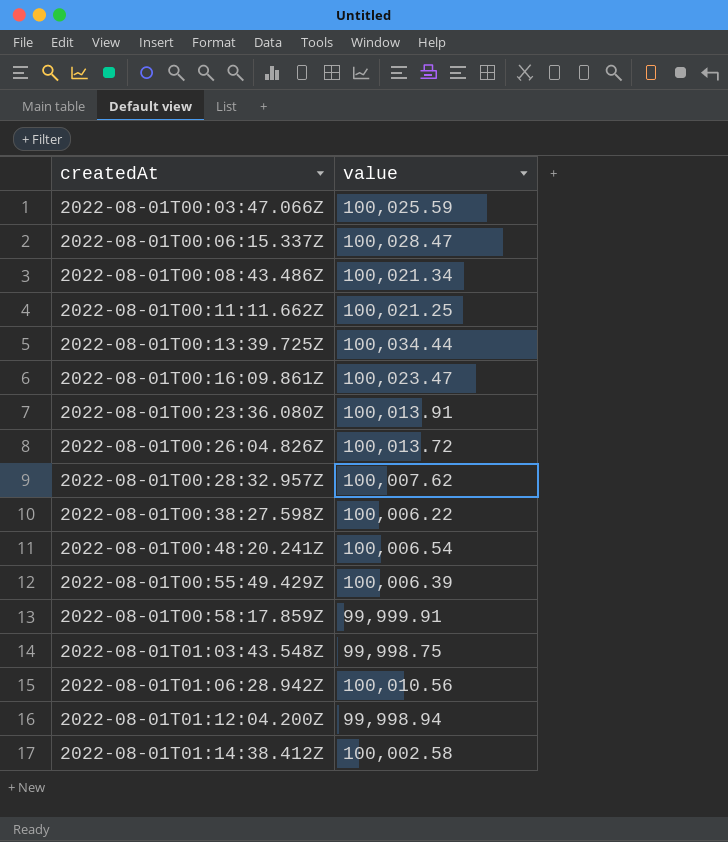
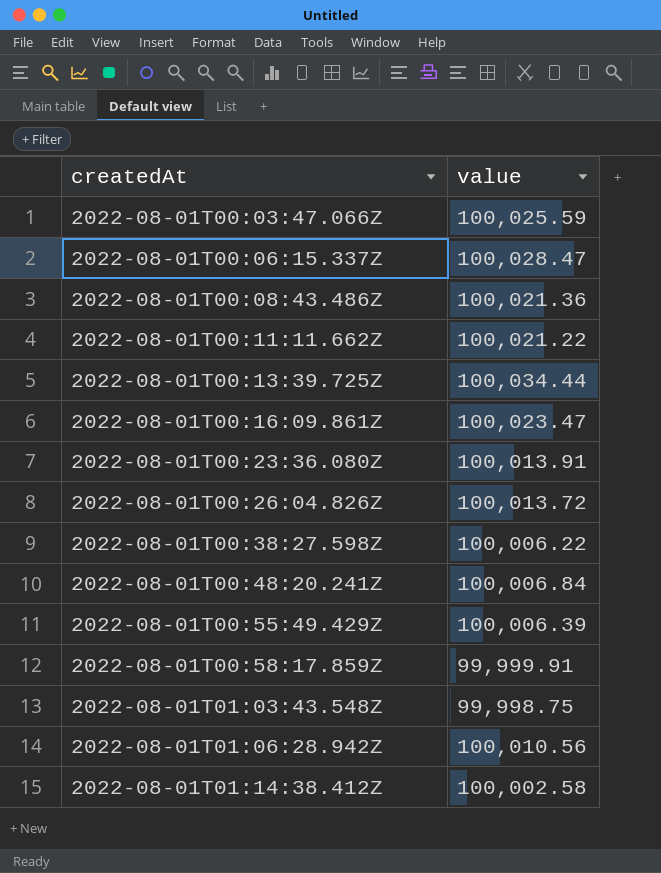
row 2022-08-01T00:28:32.957Z: 100,007.62 -> none
row 2022-08-01T01:12:04.200Z: 99,998.94 -> none
2022-08-01T00:08:43.486Z | value: 100,021.34 -> 100,021.36
2022-08-01T00:11:11.662Z | value: 100,021.25 -> 100,021.22
2022-08-01T00:48:20.241Z | value: 100,006.54 -> 100,006.84

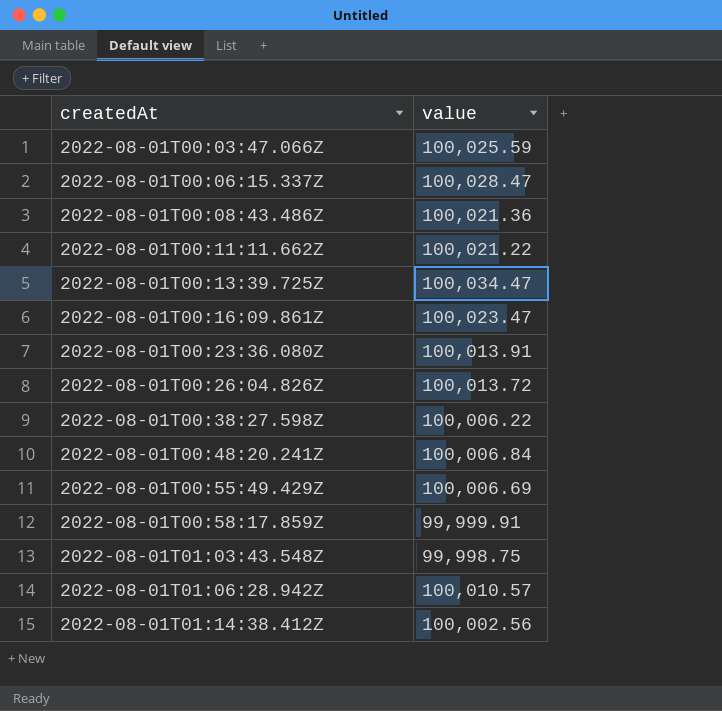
2022-08-01T00:13:39.725Z | value: 100,034.44 -> 100,034.47
2022-08-01T00:55:49.429Z | value: 100,006.39 -> 100,006.69
2022-08-01T01:06:28.942Z | value: 100,010.56 -> 100,010.57
2022-08-01T01:14:38.412Z | value: 100,002.58 -> 100,002.56

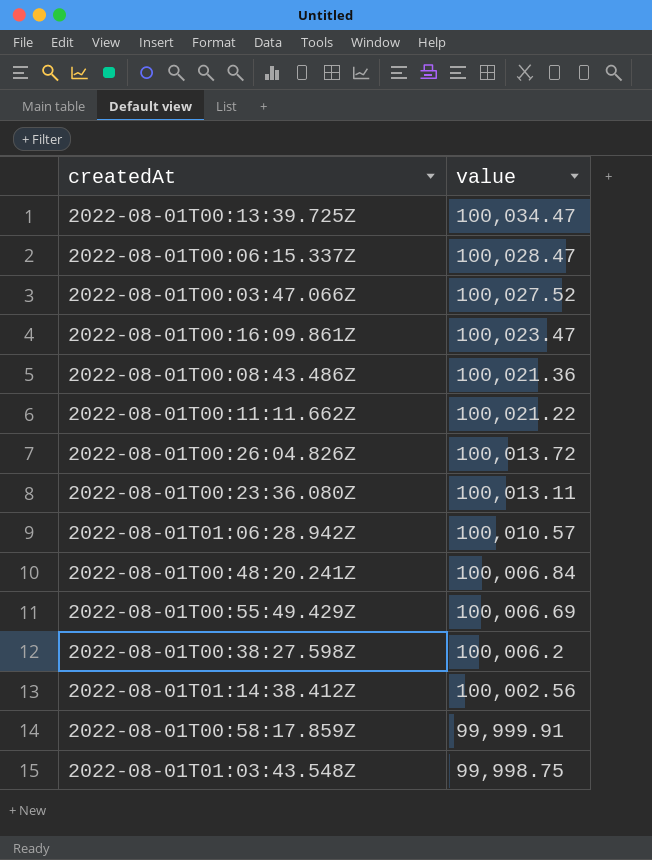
row order: createdAt ascending -> value descending
2022-08-01T00:03:47.066Z | value: 100,025.59 -> 100,027.52
2022-08-01T00:23:36.080Z | value: 100,013.91 -> 100,013.11
2022-08-01T00:38:27.598Z | value: 100,006.22 -> 100,006.2

